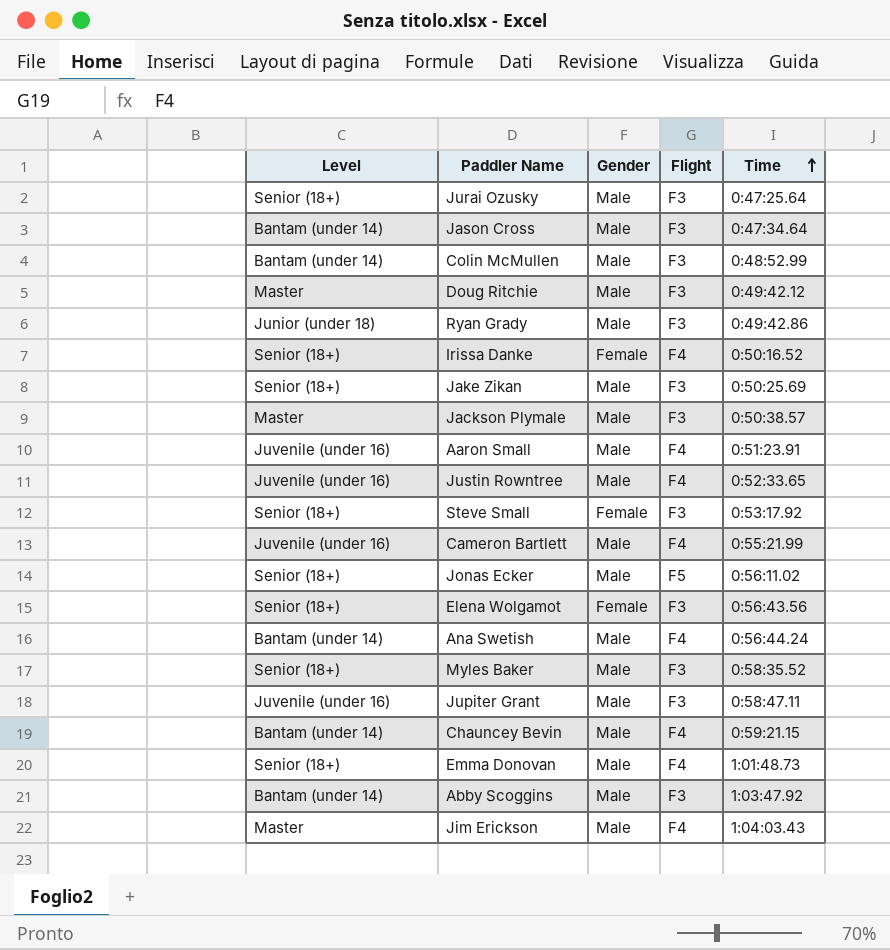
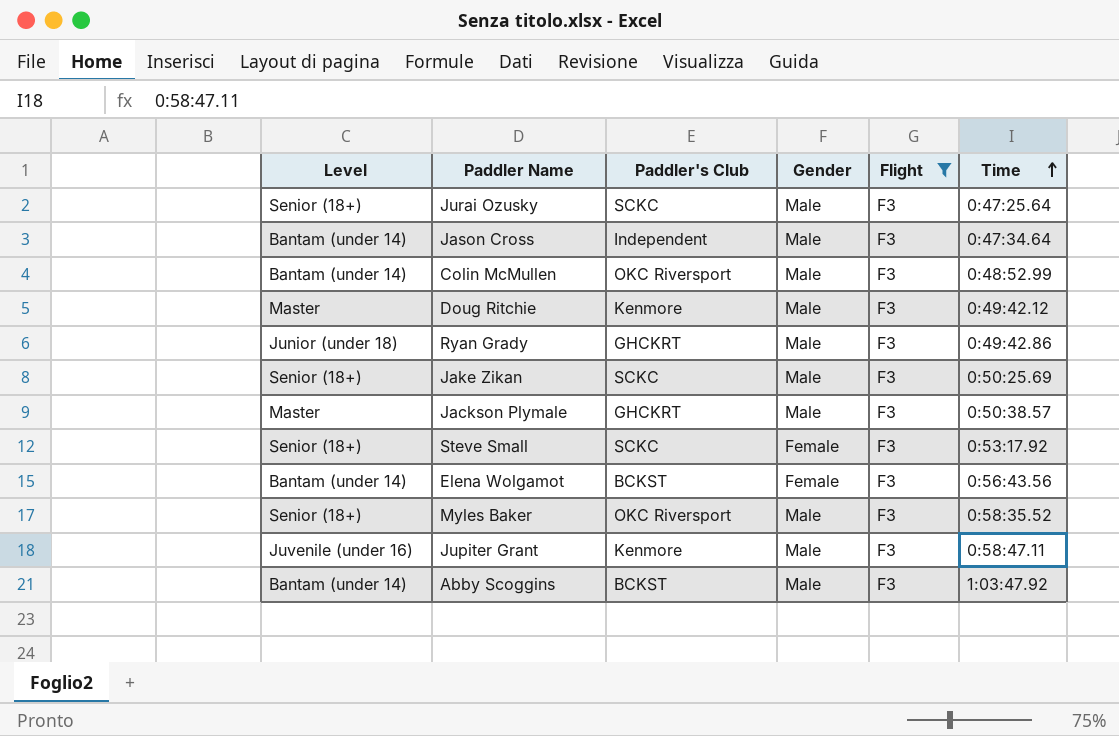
filter: none -> Flight = F3
column Paddler's Club | position: none -> 3
Elena Wolgamot | Level: Senior (18+) -> Bantam (under 14)

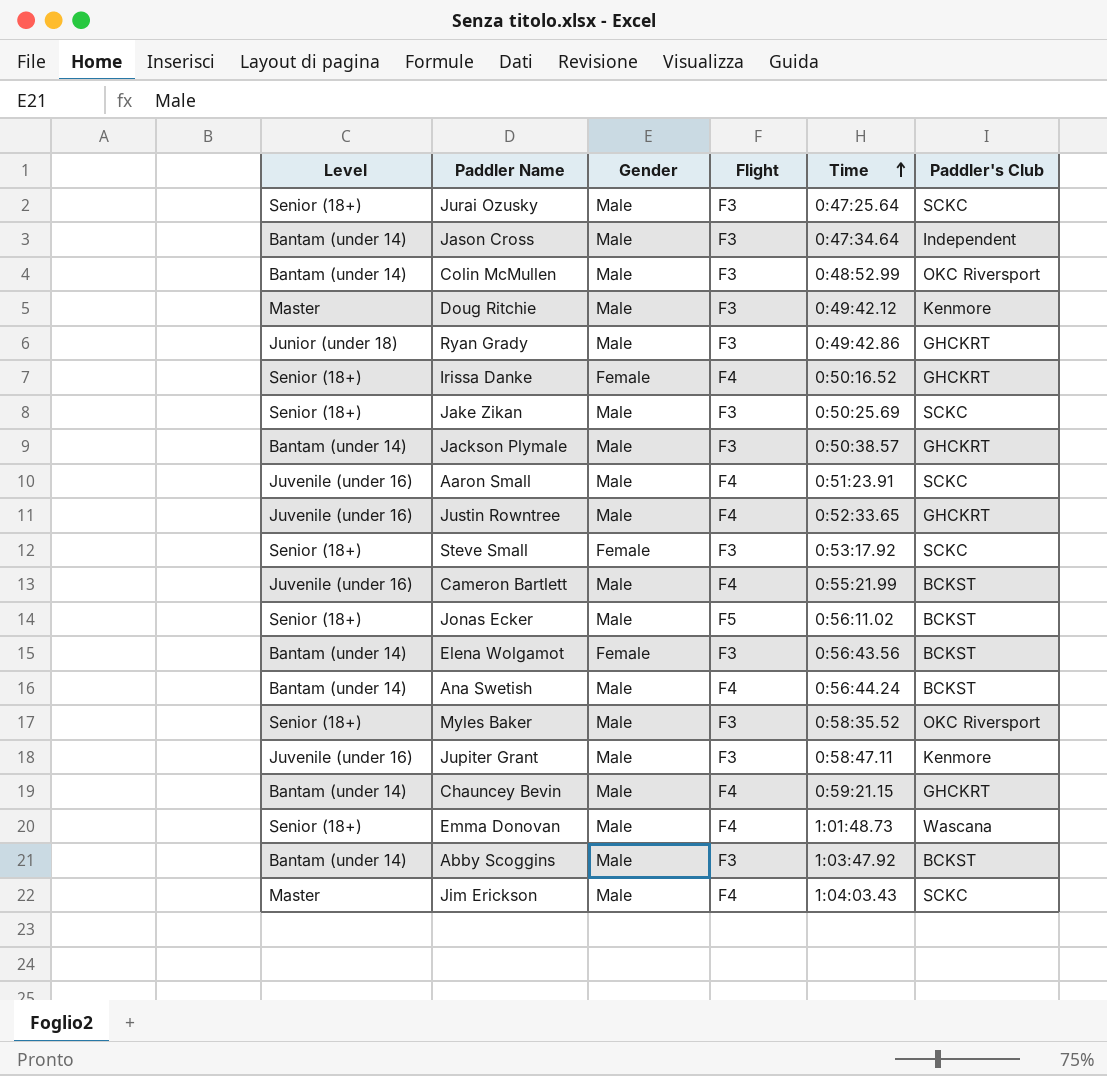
filter: Flight = F3 -> none
column Paddler's Club | position: 3 -> 6
Jackson Plymale | Level: Master -> Bantam (under 14)

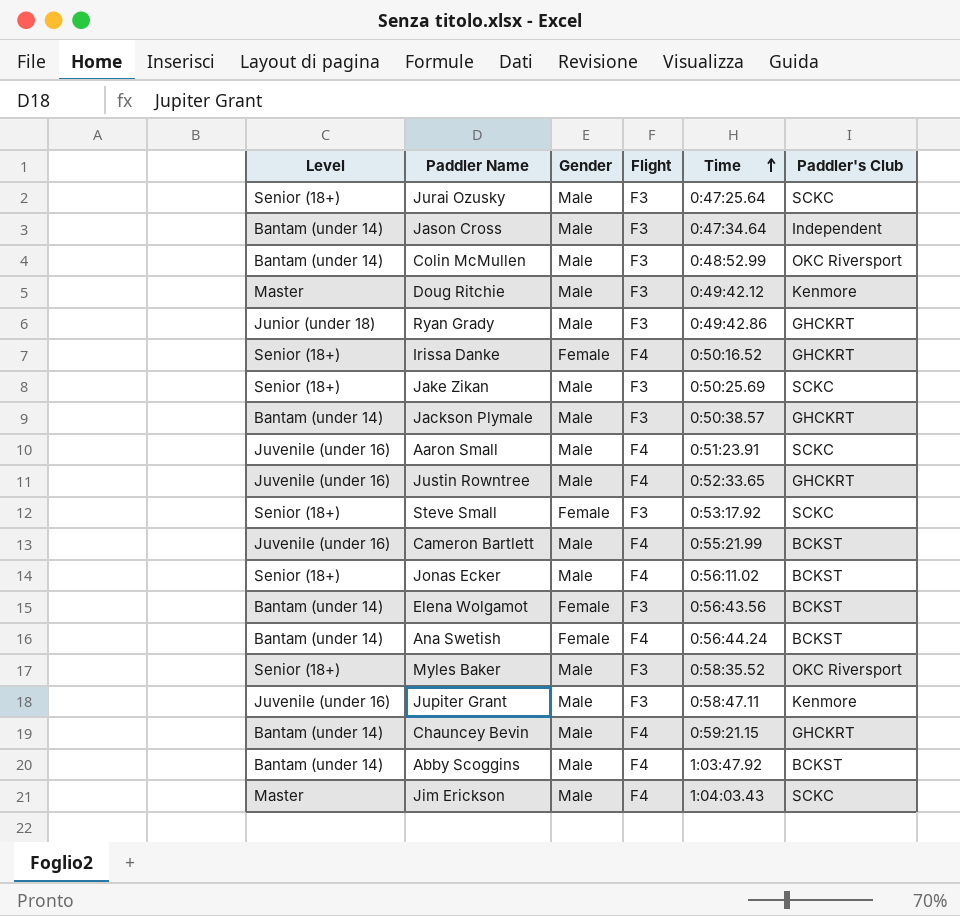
row Emma Donovan: Senior (18+) | Male | F4 | 1:01:48.73 | Wascana -> none
Jonas Ecker | Flight: F5 -> F4
Ana Swetish | Gender: Male -> Female
Abby Scoggins | Flight: F3 -> F4

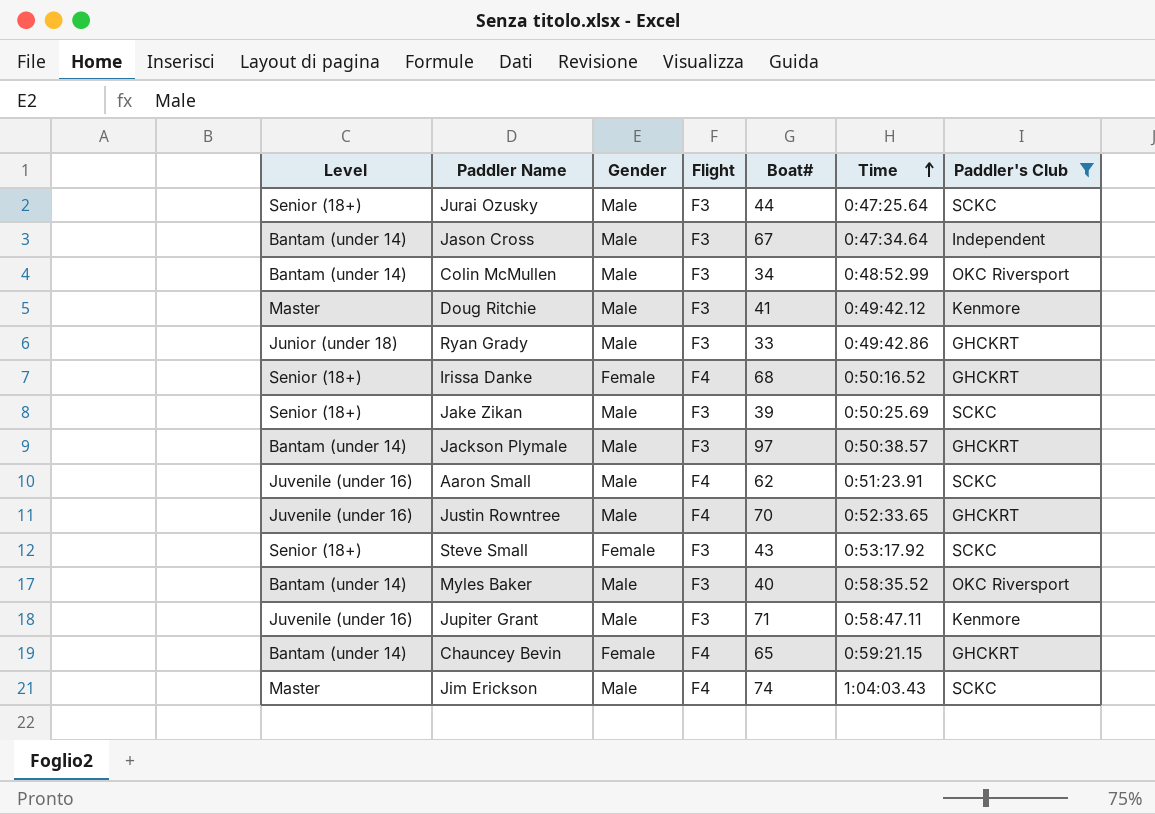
filter: none -> Paddler's Club != BCKST
column Boat# | position: none -> 5
Myles Baker | Level: Senior (18+) -> Bantam (under 14)
Chauncey Bevin | Gender: Male -> Female

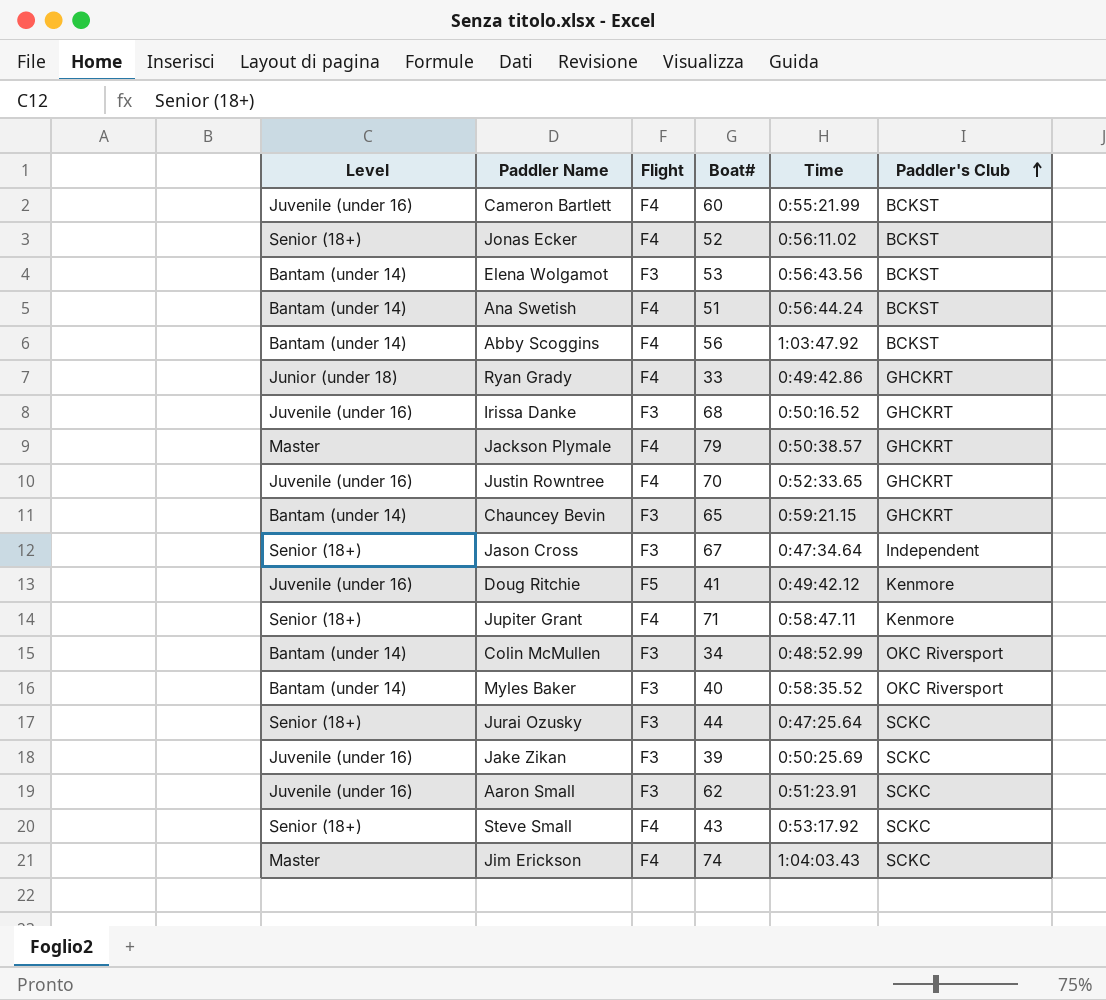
filter: Paddler's Club != BCKST -> none
row order: Time ascending -> Paddler's Club ascending
column Gender | position: 3 -> none
Ryan Grady | Flight: F3 -> F4
Irissa Danke | Level: Senior (18+) -> Juvenile (under 16)
Irissa Danke | Flight: F4 -> F3
Jackson Plymale | Level: Bantam (under 14) -> Master
Jackson Plymale | Flight: F3 -> F4
Jackson Plymale | Boat#: 97 -> 79
Chauncey Bevin | Flight: F4 -> F3
Jason Cross | Level: Bantam (under 14) -> Senior (18+)
Doug Ritchie | Level: Master -> Juvenile (under 16)
Doug Ritchie | Flight: F3 -> F5
Jupiter Grant | Level: Juvenile (under 16) -> Senior (18+)
Jupiter Grant | Flight: F3 -> F4
Jake Zikan | Level: Senior (18+) -> Juvenile (under 16)
Aaron Small | Flight: F4 -> F3
Steve Small | Flight: F3 -> F4

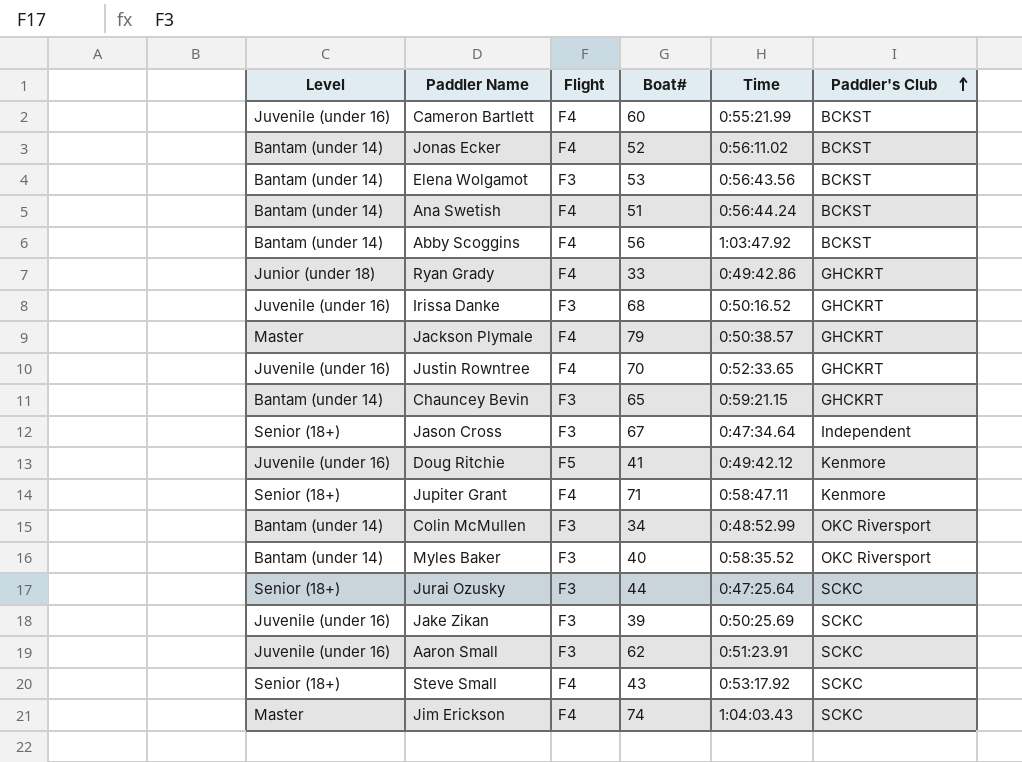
Jonas Ecker | Level: Senior (18+) -> Bantam (under 14)

